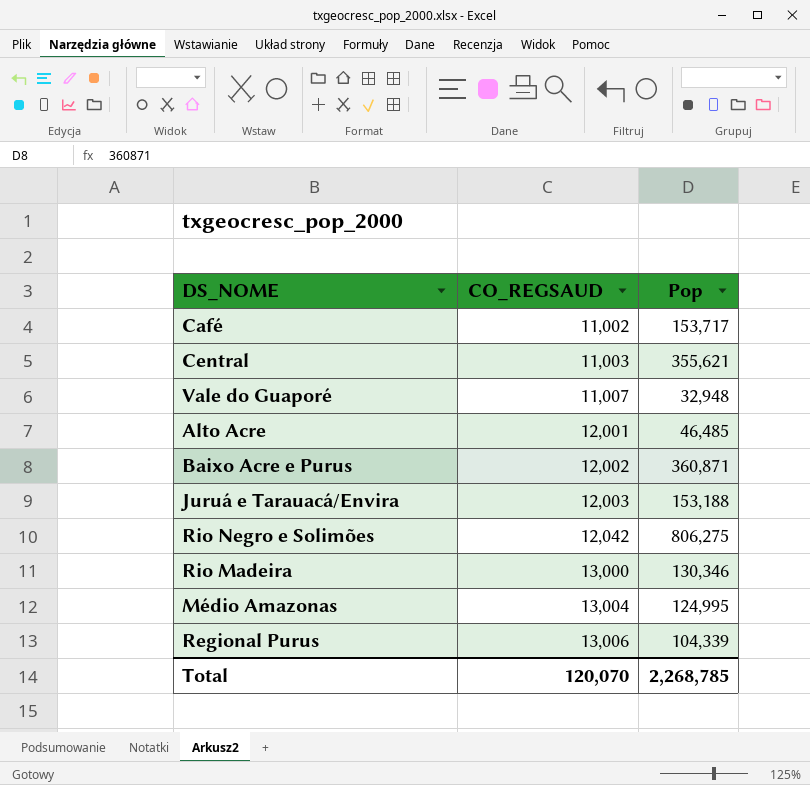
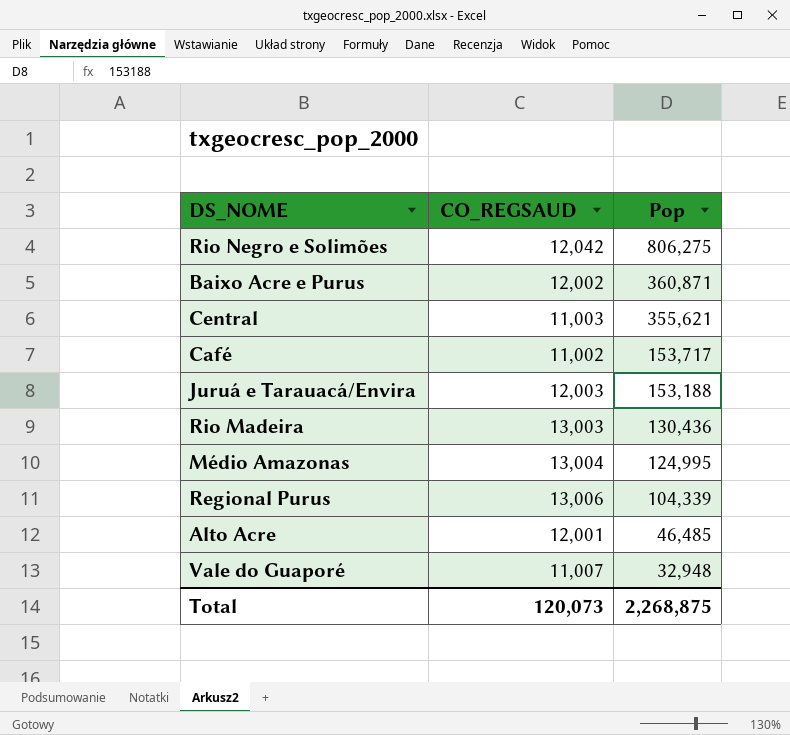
row order: CO_REGSAUD ascending -> Pop descending
Rio Madeira | CO_REGSAUD: 13,000 -> 13,003
Rio Madeira | Pop: 130,346 -> 130,436
Total | CO_REGSAUD: 120,070 -> 120,073
Total | Pop: 2,268,785 -> 2,268,875

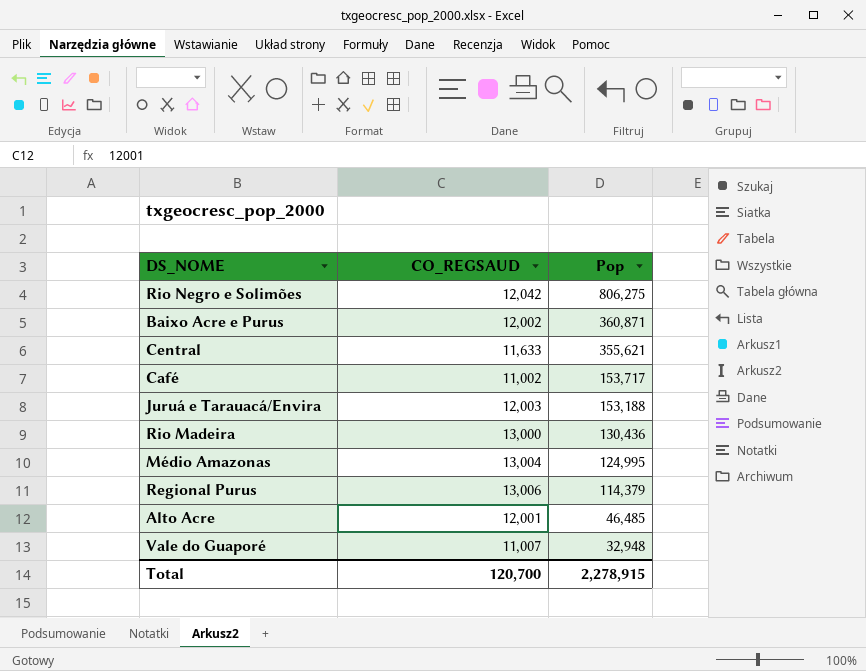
Central | CO_REGSAUD: 11,003 -> 11,633
Rio Madeira | CO_REGSAUD: 13,003 -> 13,000
Regional Purus | Pop: 104,339 -> 114,379
Total | CO_REGSAUD: 120,073 -> 120,700
Total | Pop: 2,268,875 -> 2,278,915

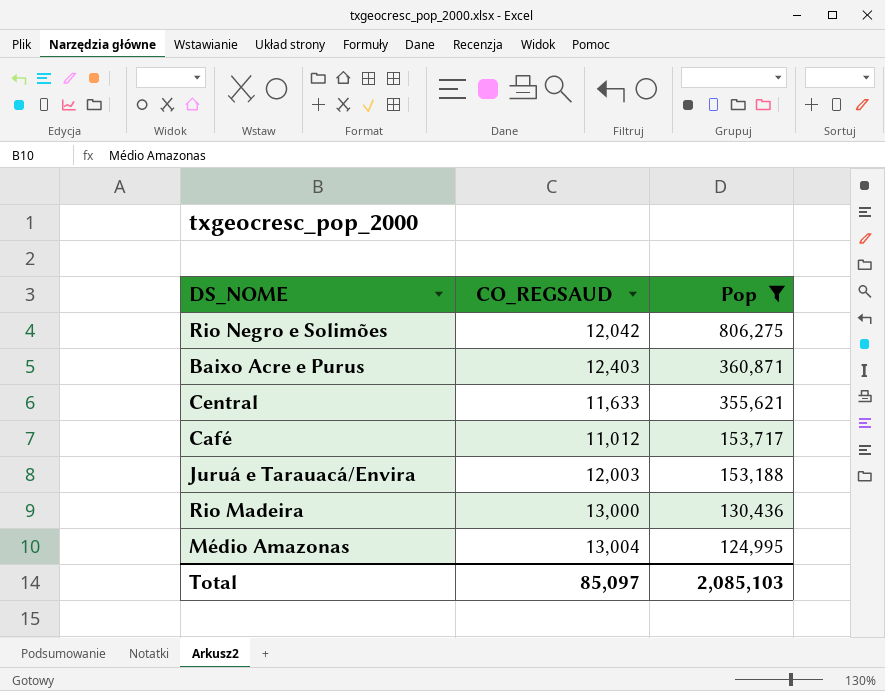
filter: none -> Pop >= 124,995
Baixo Acre e Purus | CO_REGSAUD: 12,002 -> 12,403
Café | CO_REGSAUD: 11,002 -> 11,012
Total | CO_REGSAUD: 120,700 -> 85,097
Total | Pop: 2,278,915 -> 2,085,103

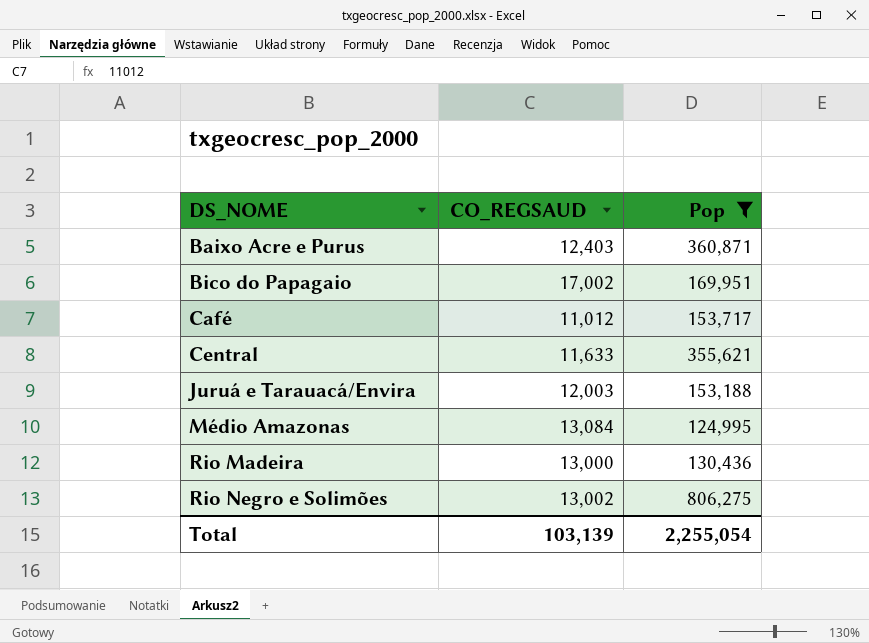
row order: Pop descending -> DS_NOME ascending
row Bico do Papagaio: none -> 17,002 | 169,951
Médio Amazonas | CO_REGSAUD: 13,004 -> 13,084
Rio Negro e Solimões | CO_REGSAUD: 12,042 -> 13,002
Total | CO_REGSAUD: 85,097 -> 103,139
Total | Pop: 2,085,103 -> 2,255,054

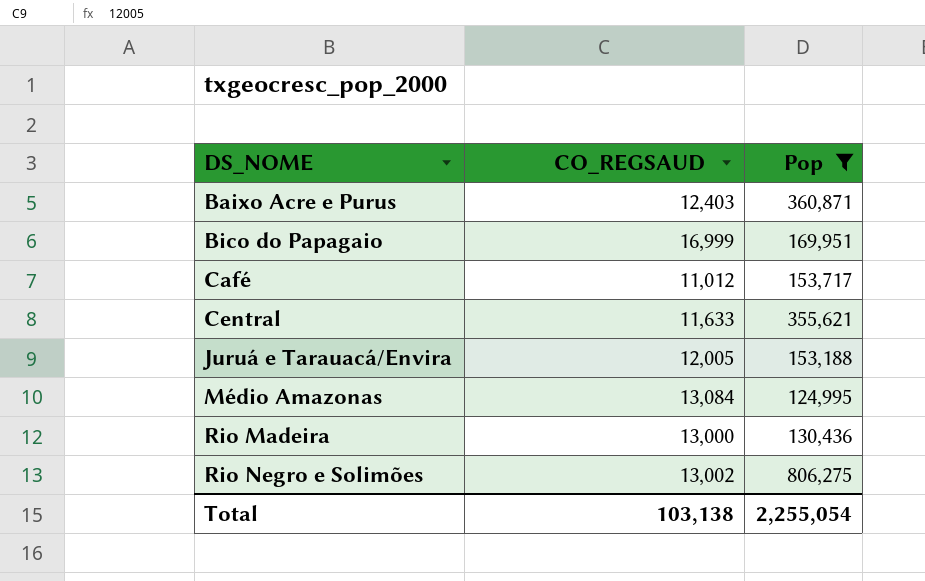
Bico do Papagaio | CO_REGSAUD: 17,002 -> 16,999
Juruá e Tarauacá/Envira | CO_REGSAUD: 12,003 -> 12,005
Total | CO_REGSAUD: 103,139 -> 103,138

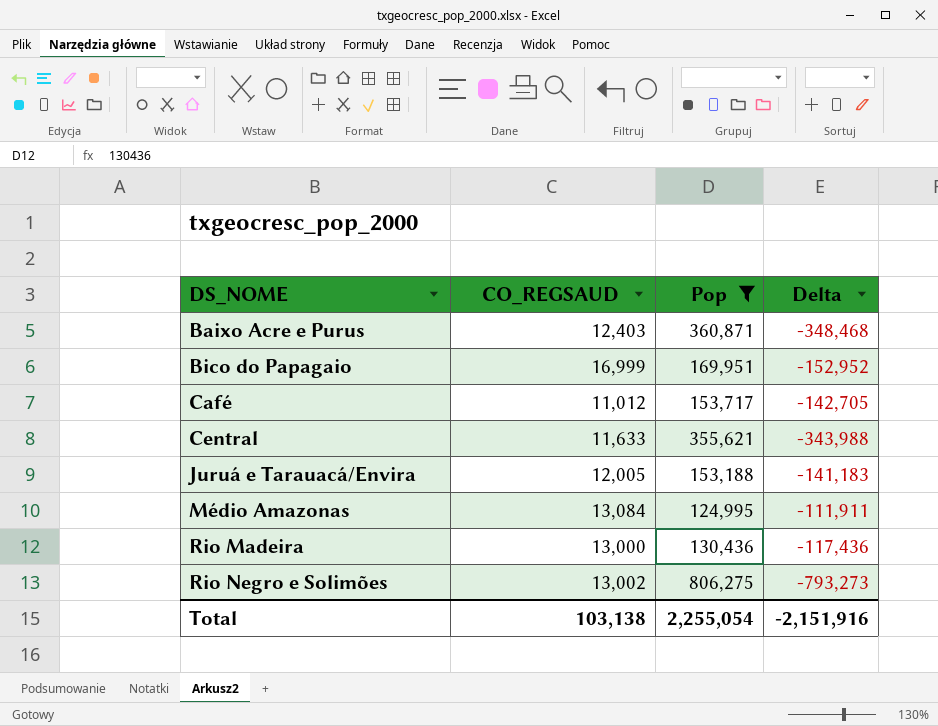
column Delta | formula: none -> [CO_REGSAUD] - [Pop]

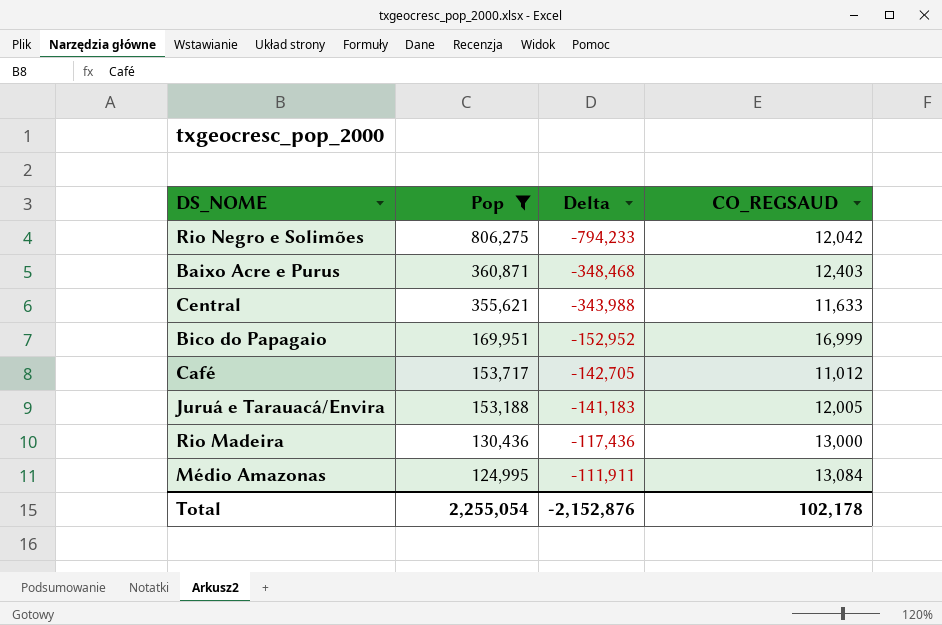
row order: DS_NOME ascending -> Pop descending
column CO_REGSAUD | position: 2 -> 4
Rio Negro e Solimões | Delta: -793,273 -> -794,233
Rio Negro e Solimões | CO_REGSAUD: 13,002 -> 12,042
Total | Delta: -2,151,916 -> -2,152,876
Total | CO_REGSAUD: 103,138 -> 102,178

